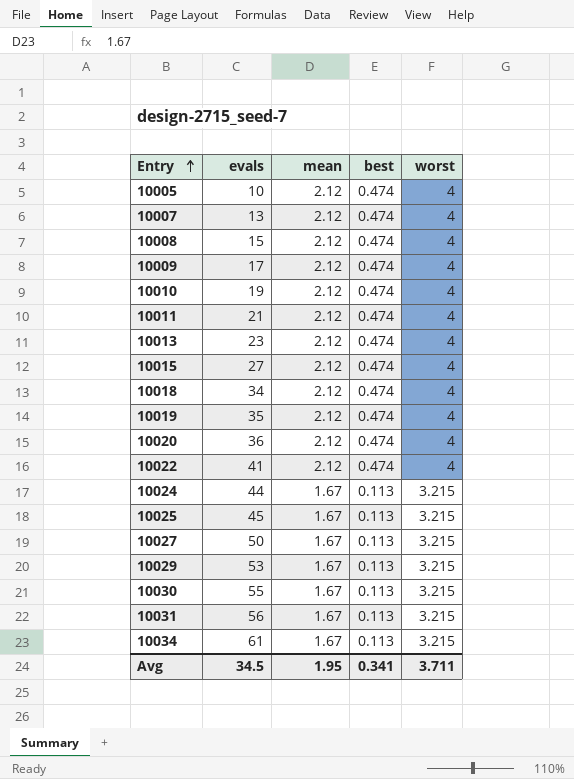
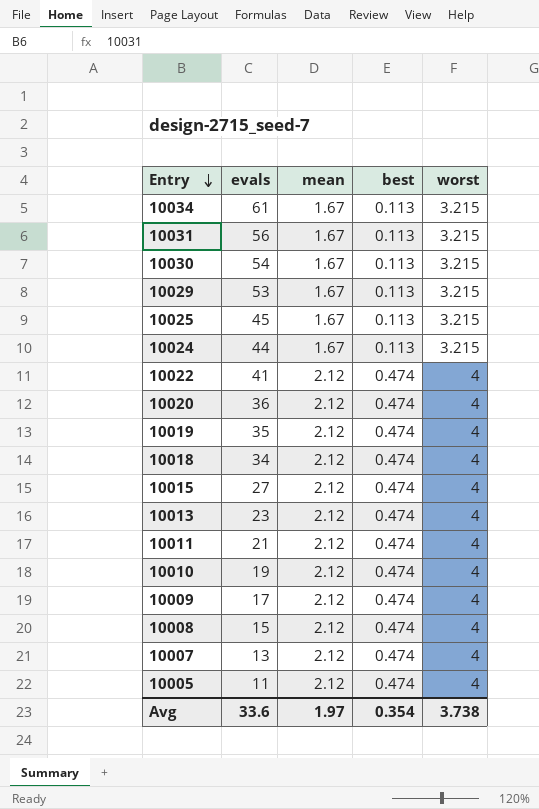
row order: Entry ascending -> Entry descending
row 10027: 50 | 1.67 | 0.113 | 3.215 -> none
10030 | evals: 55 -> 54
10005 | evals: 10 -> 11
Avg | evals: 34.5 -> 33.6
Avg | mean: 1.95 -> 1.97
Avg | best: 0.341 -> 0.354
Avg | worst: 3.711 -> 3.738

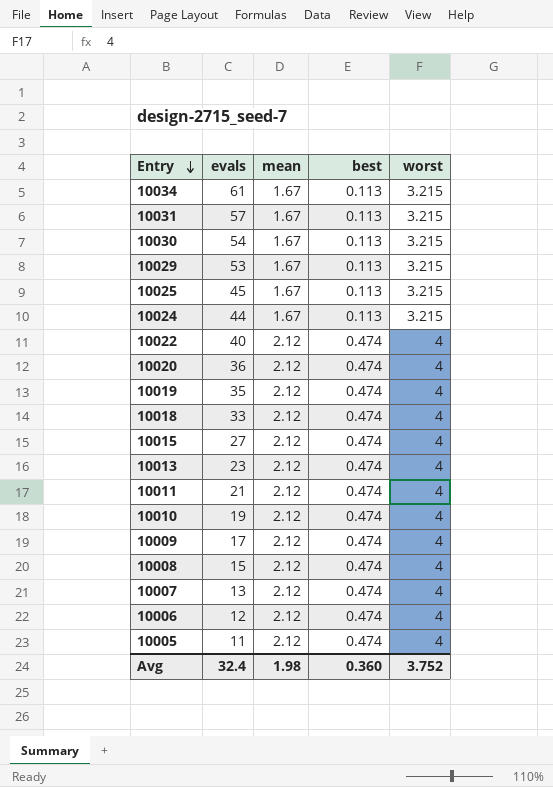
10031 | evals: 56 -> 57
10022 | evals: 41 -> 40
10018 | evals: 34 -> 33
row 10006: none -> 12 | 2.12 | 0.474 | 4
Avg | evals: 33.6 -> 32.4
Avg | mean: 1.97 -> 1.98
Avg | best: 0.354 -> 0.360
Avg | worst: 3.738 -> 3.752

